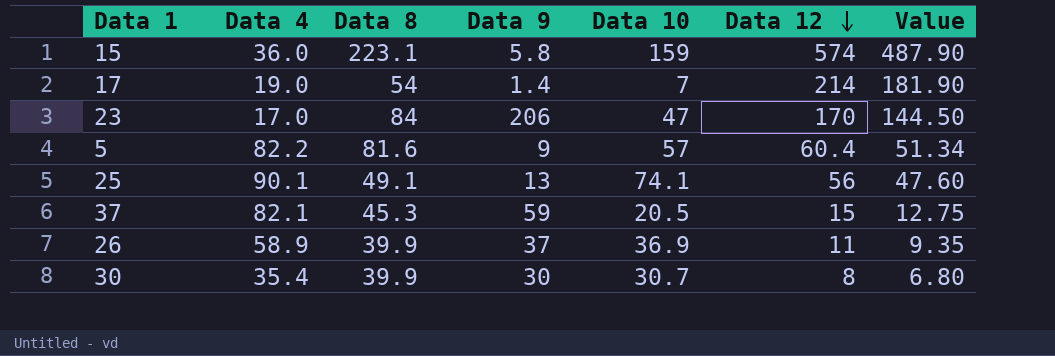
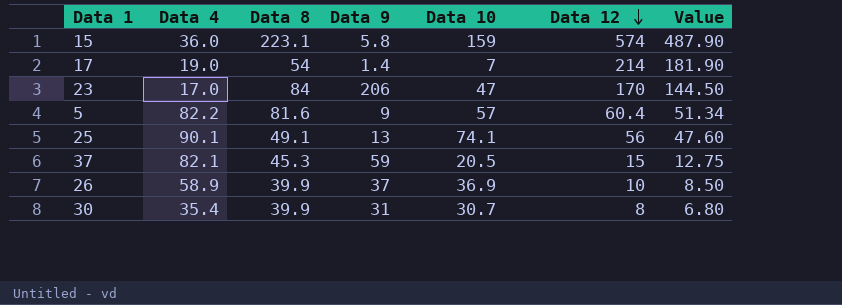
26 | Data 12: 11 -> 10
26 | Value: 9.35 -> 8.50
30 | Data 9: 30 -> 31

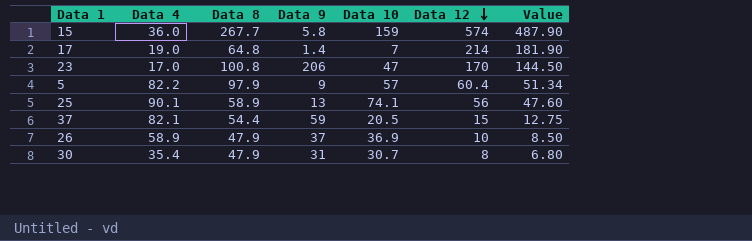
15 | Data 8: 223.1 -> 267.7
17 | Data 8: 54 -> 64.8
23 | Data 8: 84 -> 100.8
5 | Data 8: 81.6 -> 97.9
25 | Data 8: 49.1 -> 58.9
37 | Data 8: 45.3 -> 54.4
26 | Data 8: 39.9 -> 47.9
30 | Data 8: 39.9 -> 47.9

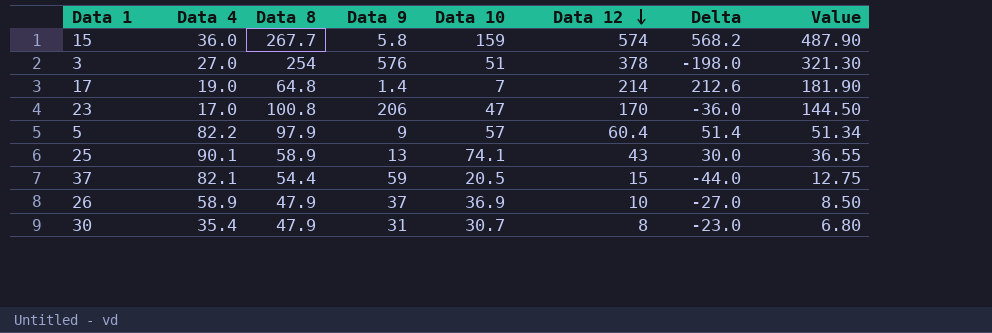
column Delta | formula: none -> [Data 12] - [Data 9]
row 3: none -> 27.0 | 254 | 576 | 51 | 378 | -198.0 | 321.30
25 | Data 12: 56 -> 43
25 | Value: 47.60 -> 36.55

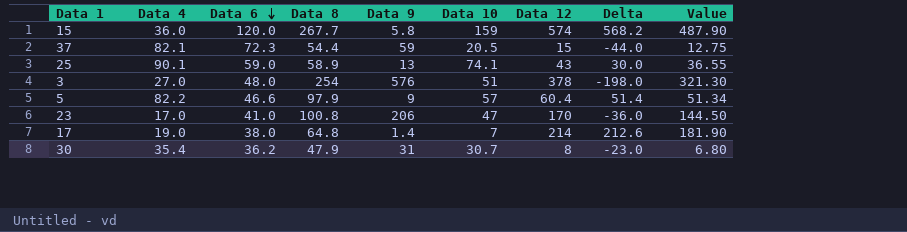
row order: Data 12 descending -> Data 6 descending
column Data 6 | position: none -> 3
row 26: 58.9 | 47.9 | 37 | 36.9 | 10 | -27.0 | 8.50 -> none

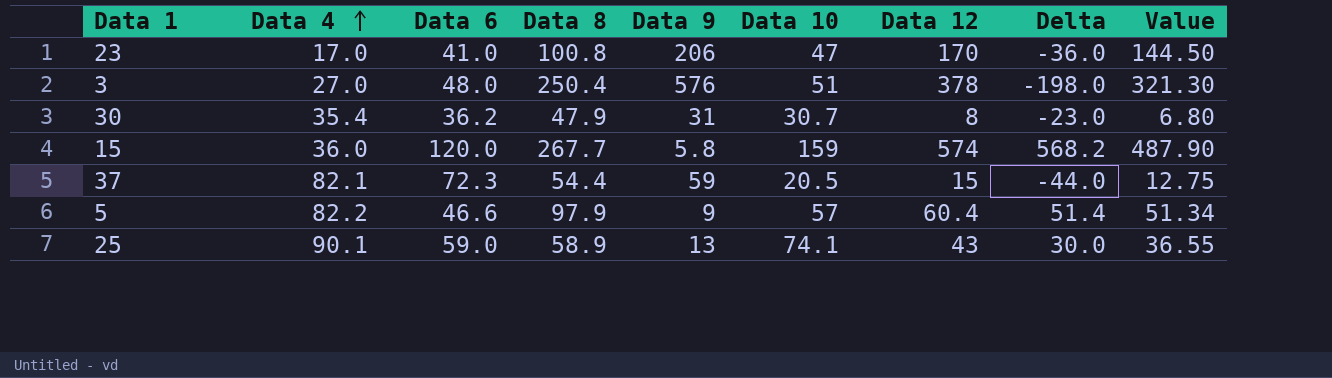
row order: Data 6 descending -> Data 4 ascending
row 17: 19.0 | 38.0 | 64.8 | 1.4 | 7 | 214 | 212.6 | 181.90 -> none
3 | Data 8: 254 -> 250.4

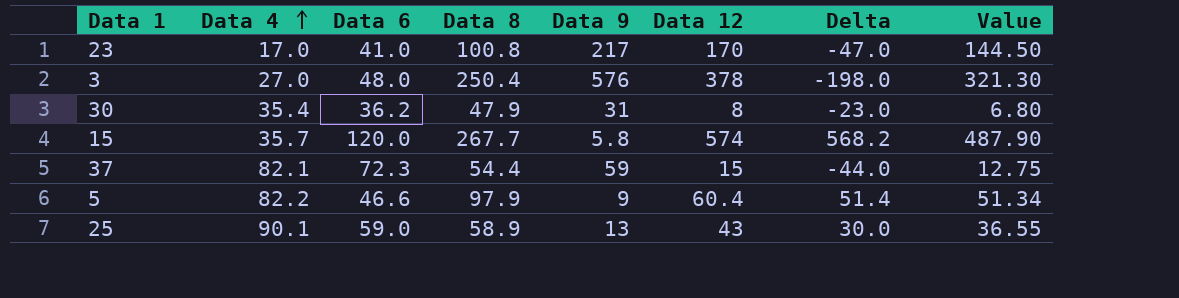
column Data 10 | position: 6 -> none
23 | Data 9: 206 -> 217
23 | Delta: -36.0 -> -47.0
15 | Data 4: 36.0 -> 35.7

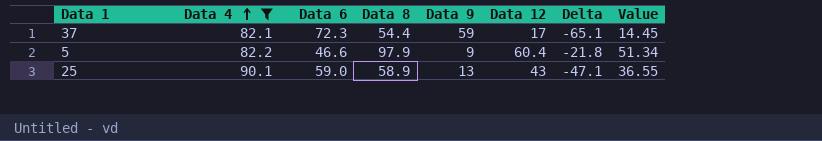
filter: none -> Data 4 >= 82.1
column Delta | formula: [Data 12] - [Data 9] -> [Data 12] - [Data 4]
37 | Data 12: 15 -> 17
37 | Value: 12.75 -> 14.45

